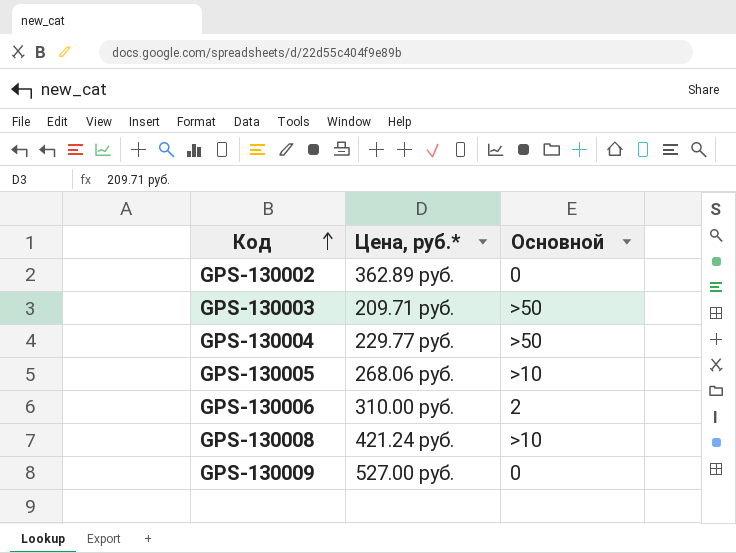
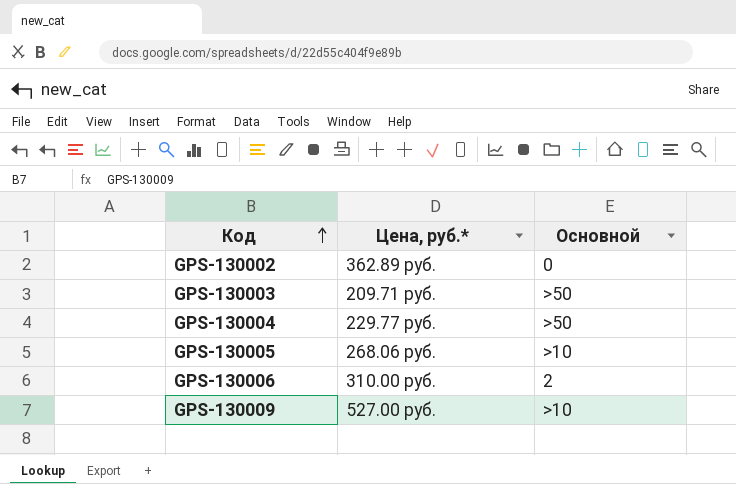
row GPS-130008: 421.24 руб. | >10 -> none
GPS-130009 | Основной: 0 -> >10

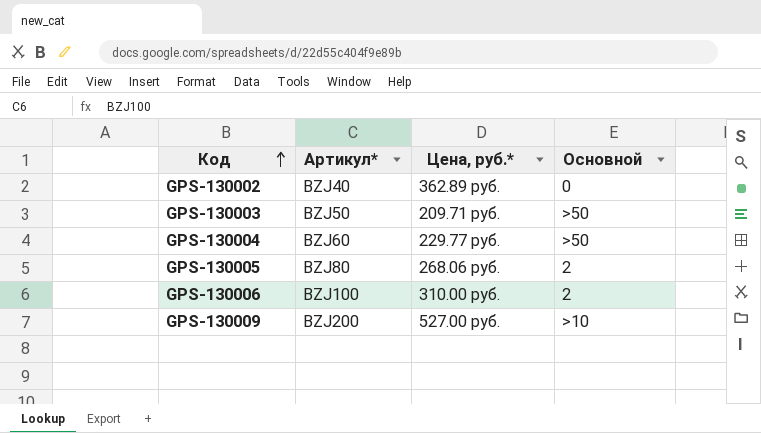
column Артикул* | position: none -> 2
GPS-130005 | Основной: >10 -> 2

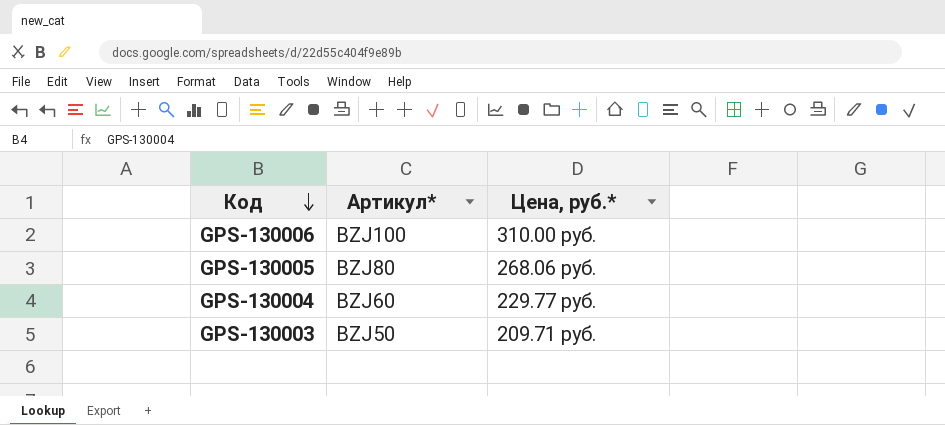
row order: Код ascending -> Код descending
column Основной | position: 4 -> none
row GPS-130002: BZJ40 | 362.89 руб. | 0 -> none
row GPS-130009: BZJ200 | 527.00 руб. | >10 -> none

